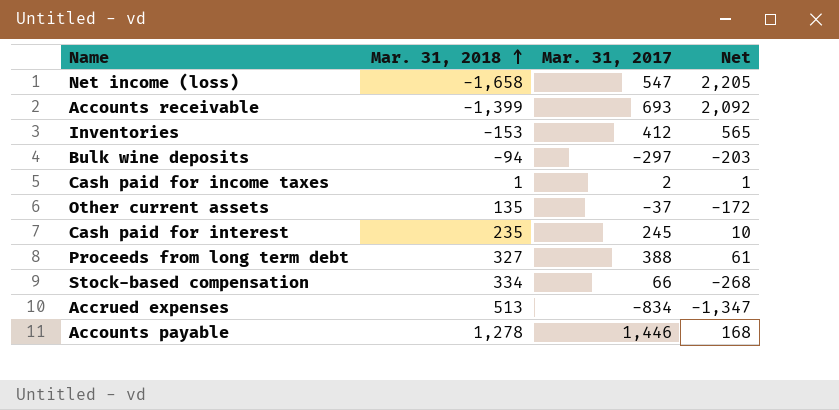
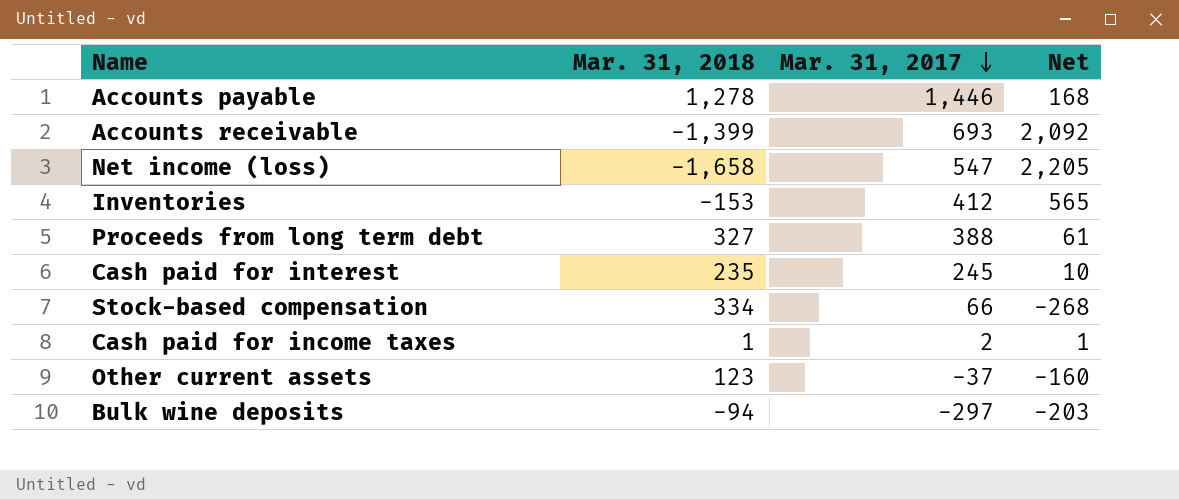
row order: Mar. 31, 2018 ascending -> Mar. 31, 2017 descending
row Accrued expenses: 513 | -834 | -1,347 -> none
Other current assets | Mar. 31, 2018: 135 -> 123
Other current assets | Net: -172 -> -160

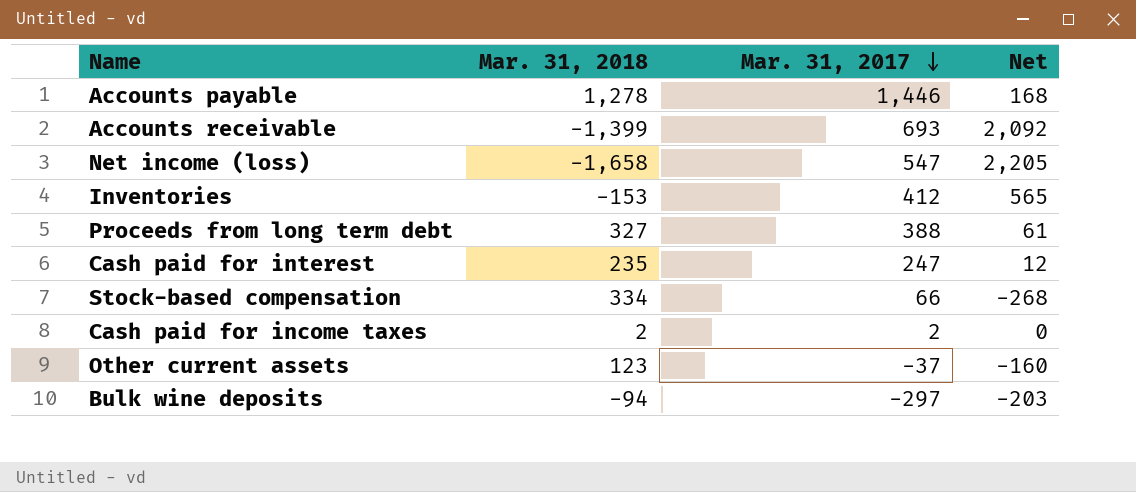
Cash paid for interest | Mar. 31, 2017: 245 -> 247
Cash paid for interest | Net: 10 -> 12
Cash paid for income taxes | Mar. 31, 2018: 1 -> 2
Cash paid for income taxes | Net: 1 -> 0

